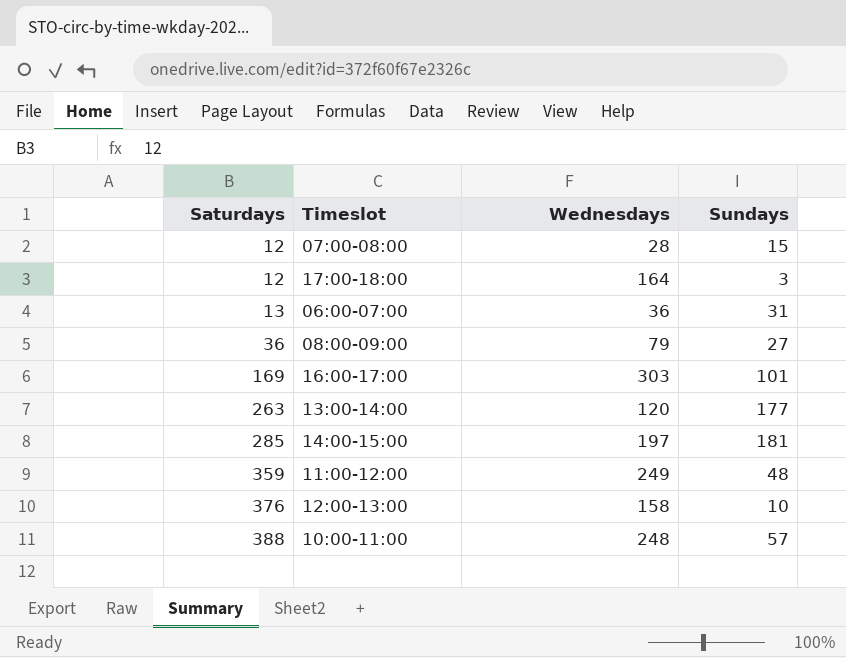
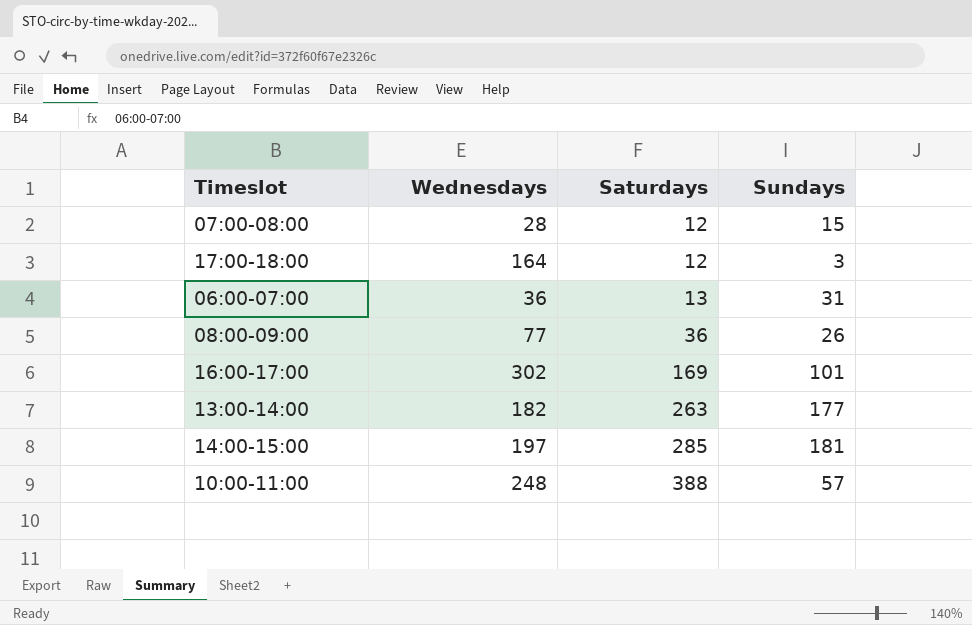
column Saturdays | position: 1 -> 3
row 11:00-12:00: 359 | 249 | 48 -> none
row 12:00-13:00: 376 | 158 | 10 -> none
08:00-09:00 | Wednesdays: 79 -> 77
08:00-09:00 | Sundays: 27 -> 26
16:00-17:00 | Wednesdays: 303 -> 302
13:00-14:00 | Wednesdays: 120 -> 182

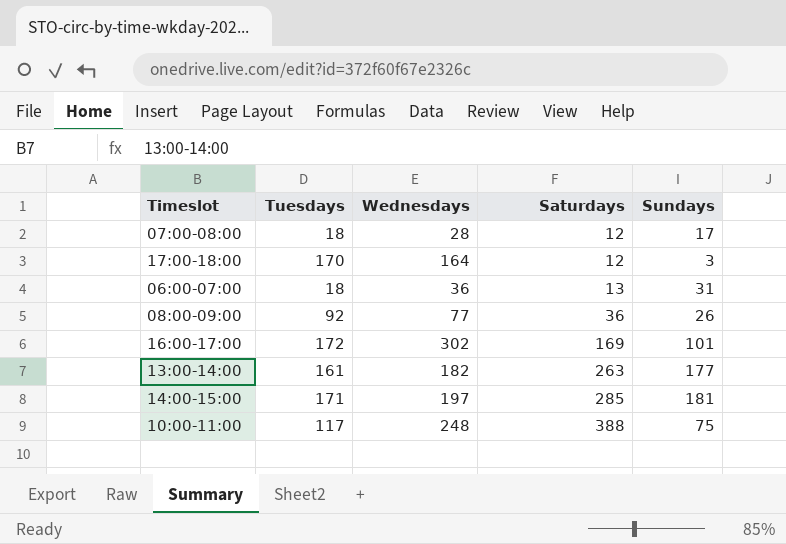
column Tuesdays | position: none -> 2
07:00-08:00 | Sundays: 15 -> 17
10:00-11:00 | Sundays: 57 -> 75

